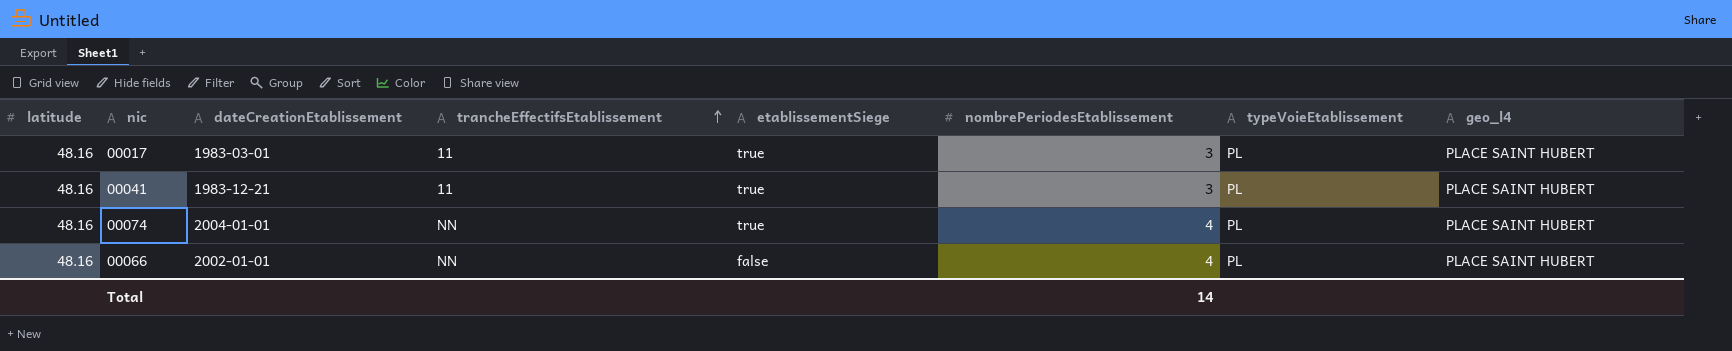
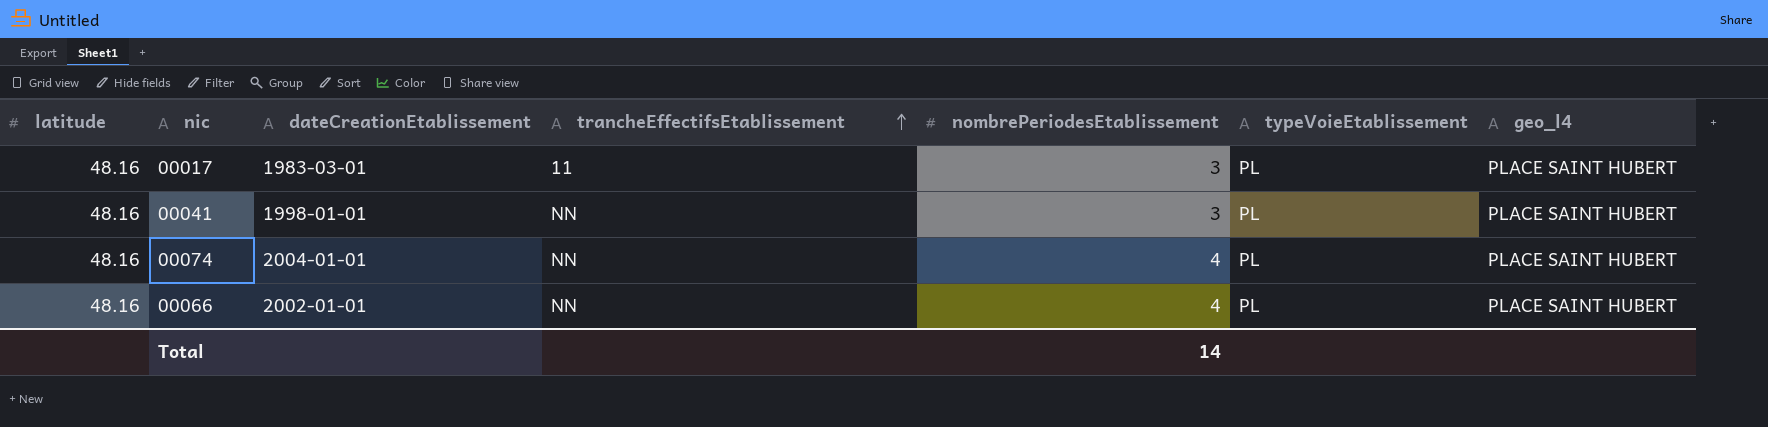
column etablissementSiege | position: 5 -> none
00041 | dateCreationEtablissement: 1983-12-21 -> 1998-01-01
00041 | trancheEffectifsEtablissement: 11 -> NN

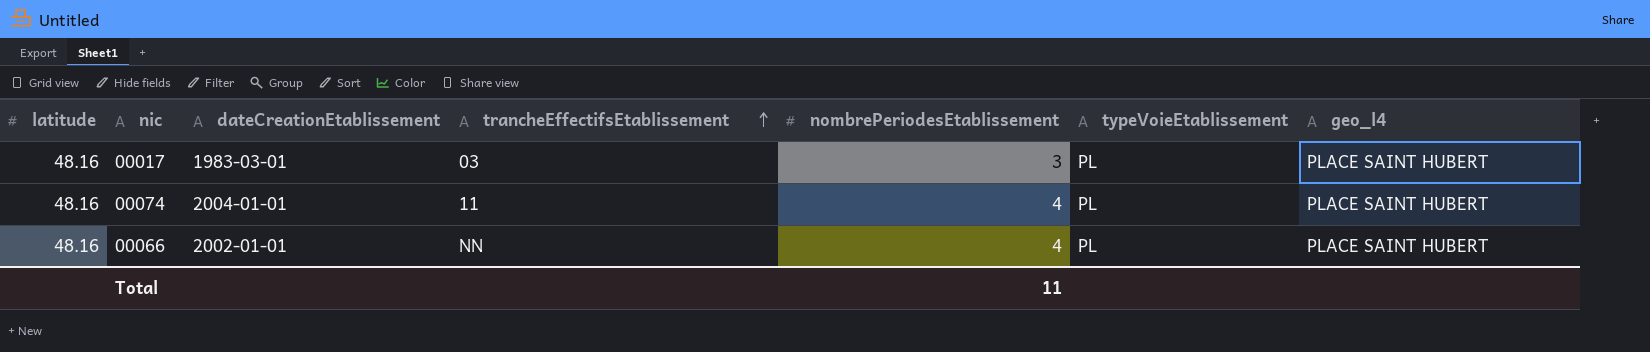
row 00041: 48.16 | 1998-01-01 | NN | 3 | PL | PLACE SAINT HUBERT -> none
00017 | trancheEffectifsEtablissement: 11 -> 03
00074 | trancheEffectifsEtablissement: NN -> 11
Total | nombrePeriodesEtablissement: 14 -> 11

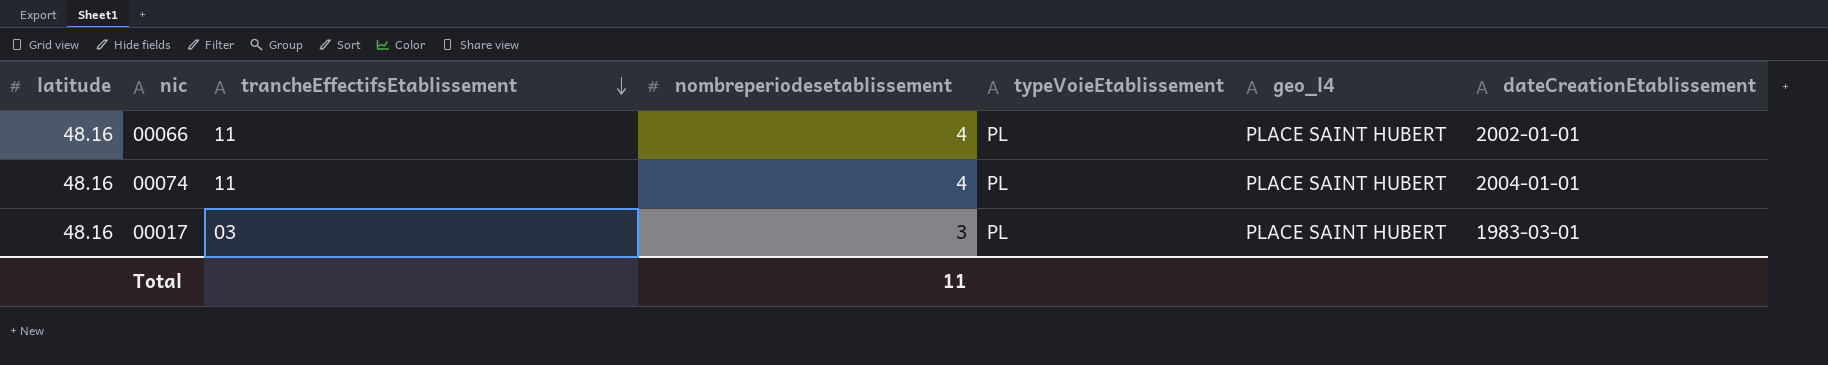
row order: trancheEffectifsEtablissement ascending -> trancheEffectifsEtablissement descending
column name: nombrePeriodesEtablissement -> nombreperiodesetablissement
column dateCreationEtablissement | position: 3 -> 7
00066 | trancheEffectifsEtablissement: NN -> 11

